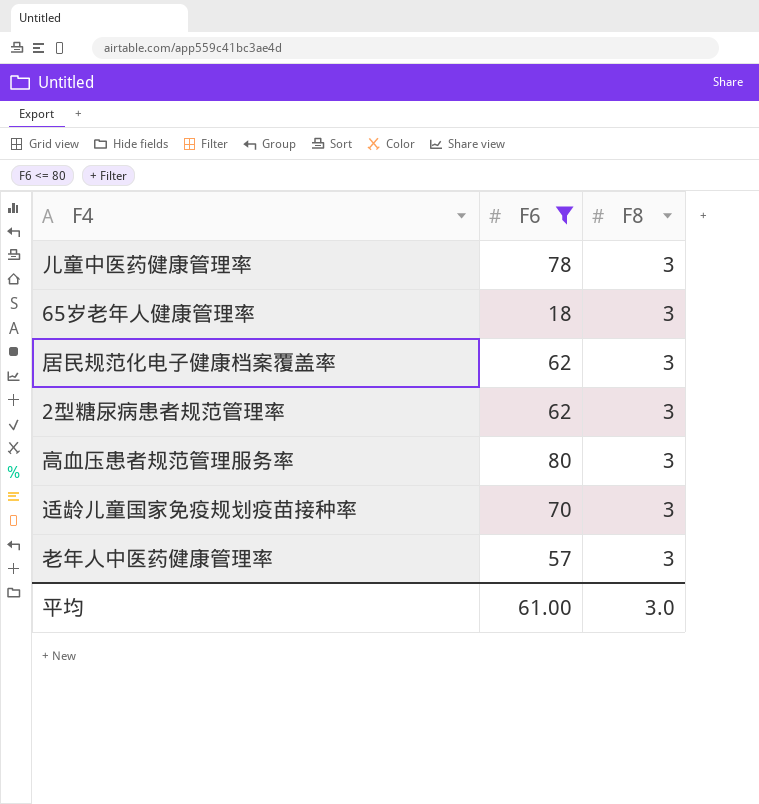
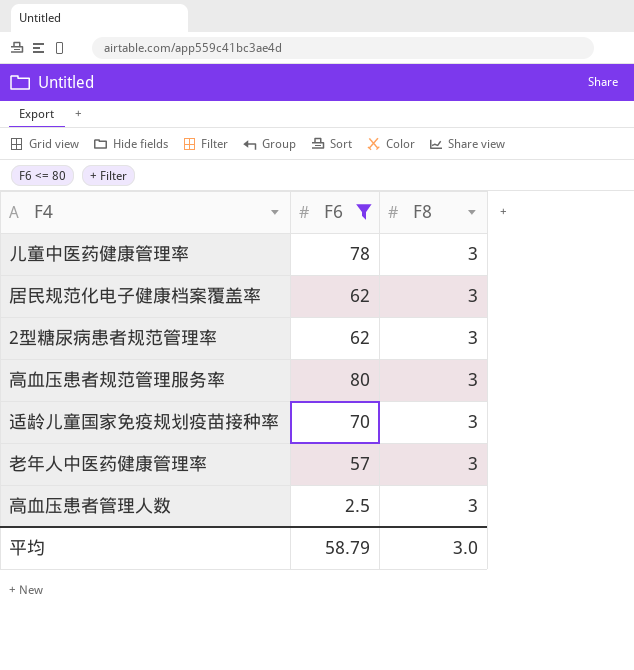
row 65岁老年人健康管理率: 18 | 3 -> none
row 高血压患者管理人数: none -> 2.5 | 3
平均 | F6: 61.00 -> 58.79

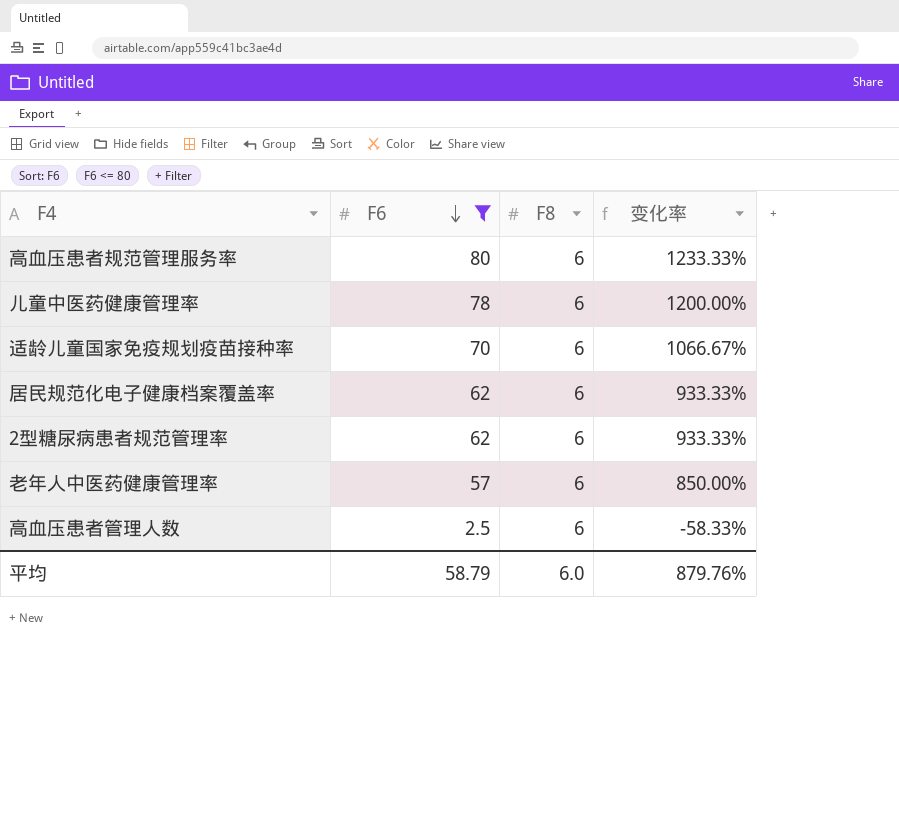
row order: none -> F6 descending
column 变化率 | formula: none -> ([F6] - [F8]) / [F8]
高血压患者规范管理服务率 | F8: 3 -> 6
儿童中医药健康管理率 | F8: 3 -> 6
适龄儿童国家免疫规划疫苗接种率 | F8: 3 -> 6
居民规范化电子健康档案覆盖率 | F8: 3 -> 6
2型糖尿病患者规范管理率 | F8: 3 -> 6
老年人中医药健康管理率 | F8: 3 -> 6
高血压患者管理人数 | F8: 3 -> 6
平均 | F8: 3.0 -> 6.0

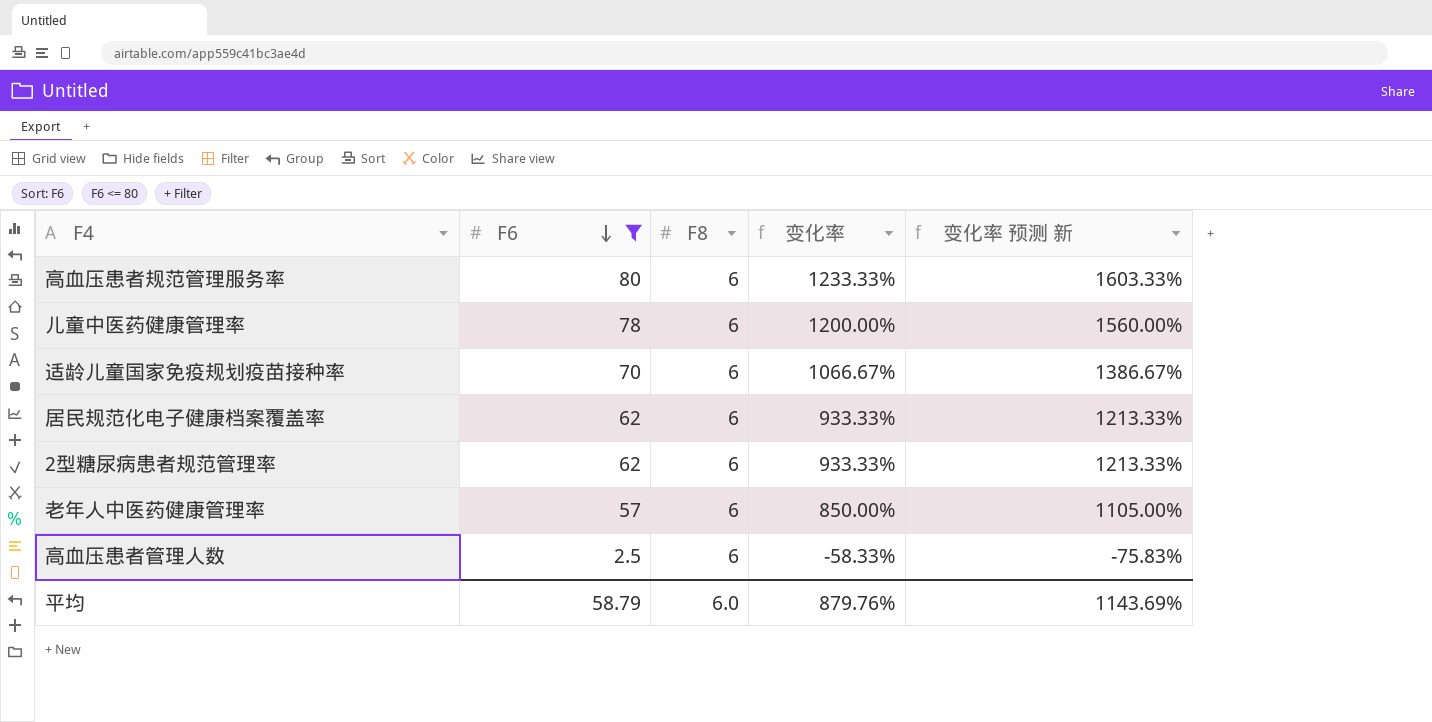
column 变化率 预测 新 | formula: none -> [变化率] * 1.3

